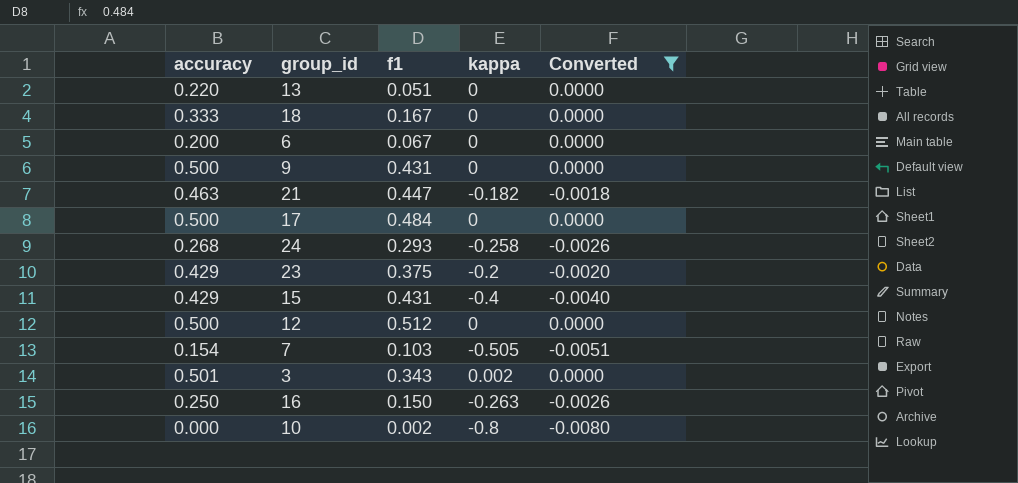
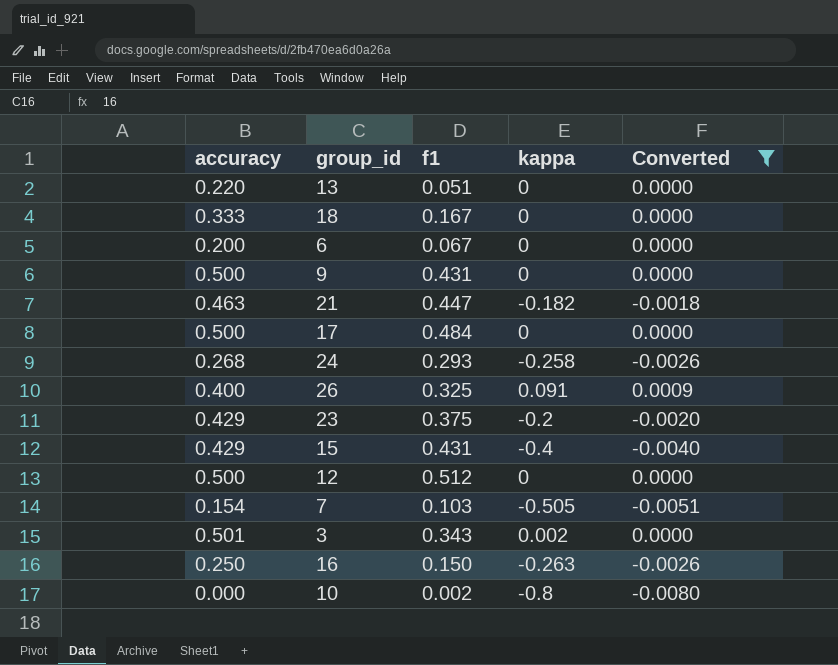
row 26: none -> 0.400 | 0.325 | 0.091 | 0.0009

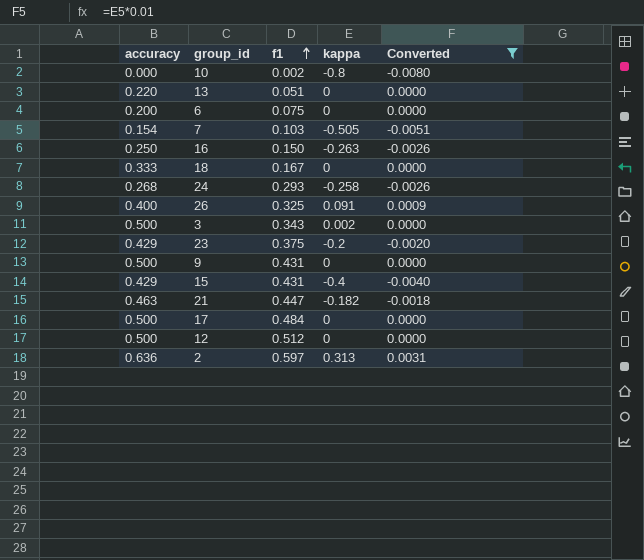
row order: none -> f1 ascending
6 | f1: 0.067 -> 0.075
3 | accuracy: 0.501 -> 0.500
row 2: none -> 0.636 | 0.597 | 0.313 | 0.0031

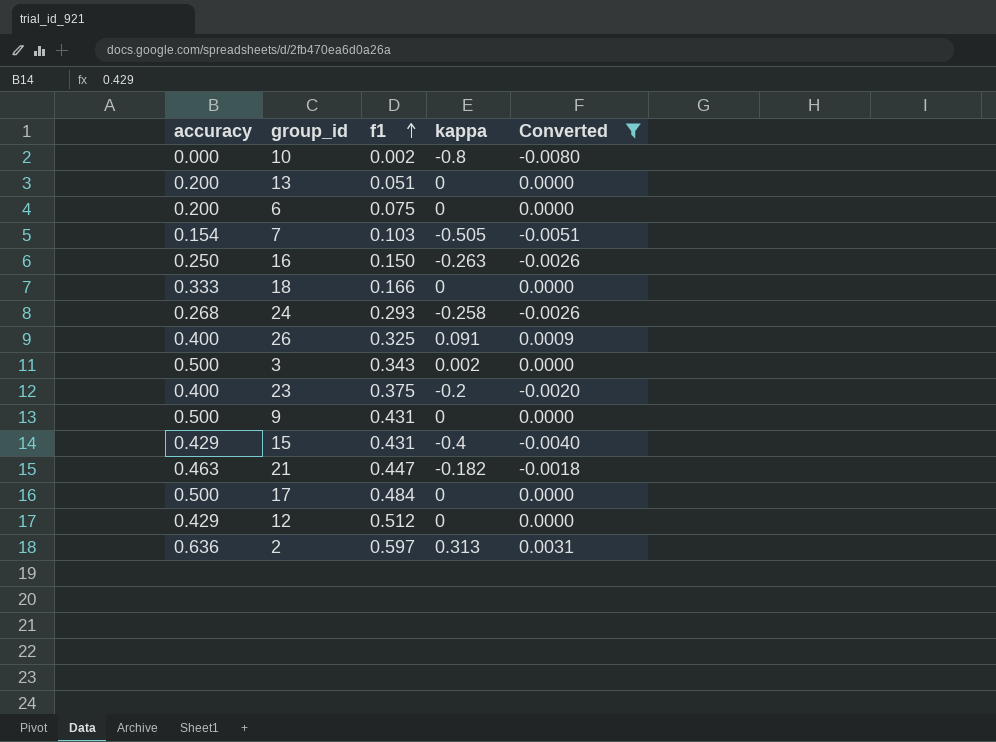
13 | accuracy: 0.220 -> 0.200
18 | f1: 0.167 -> 0.166
23 | accuracy: 0.429 -> 0.400
12 | accuracy: 0.500 -> 0.429

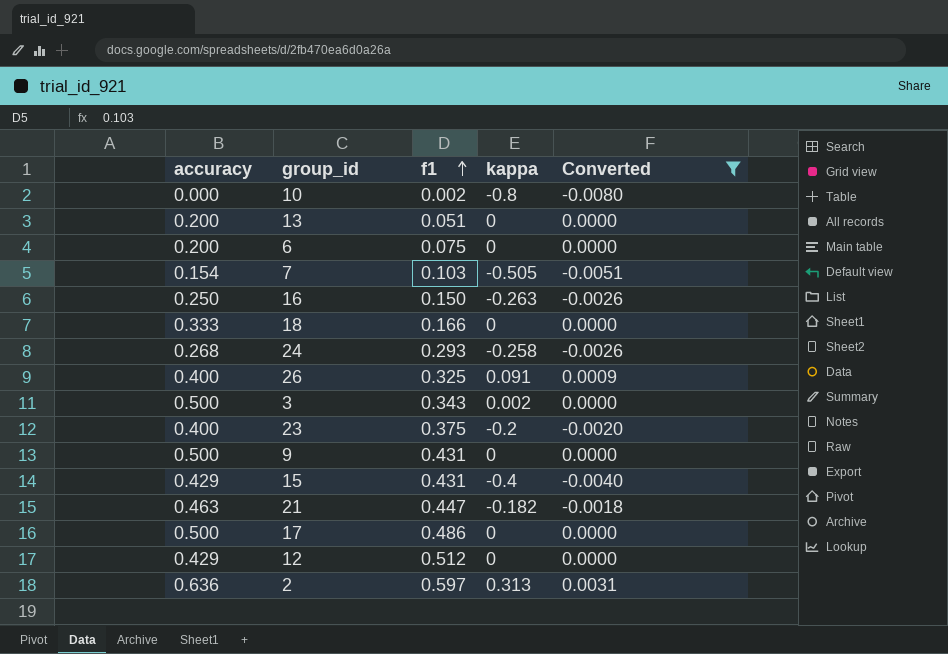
17 | f1: 0.484 -> 0.486

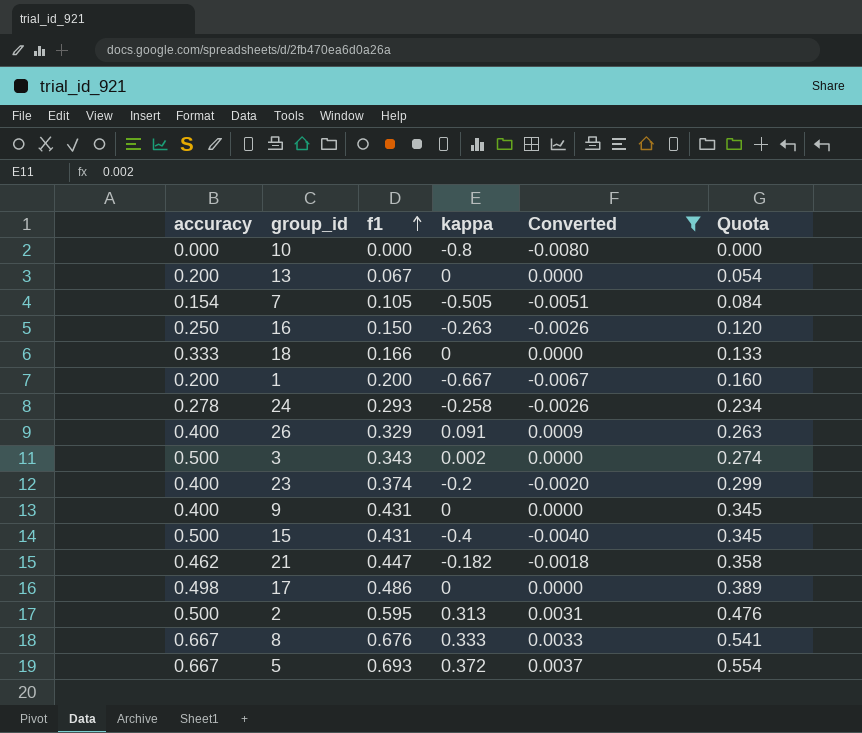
column Quota | formula: none -> [f1] * 0.8
row 6: 0.200 | 0.075 | 0 | 0.0000 -> none
row 12: 0.429 | 0.512 | 0 | 0.0000 -> none
10 | f1: 0.002 -> 0.000
13 | f1: 0.051 -> 0.067
7 | f1: 0.103 -> 0.105
row 1: none -> 0.200 | 0.200 | -0.667 | -0.0067 | 0.160
24 | accuracy: 0.268 -> 0.278
26 | f1: 0.325 -> 0.329
23 | f1: 0.375 -> 0.374
9 | accuracy: 0.500 -> 0.400
15 | accuracy: 0.429 -> 0.500
21 | accuracy: 0.463 -> 0.462
17 | accuracy: 0.500 -> 0.498
2 | accuracy: 0.636 -> 0.500
2 | f1: 0.597 -> 0.595
row 8: none -> 0.667 | 0.676 | 0.333 | 0.0033 | 0.541
row 5: none -> 0.667 | 0.693 | 0.372 | 0.0037 | 0.554

